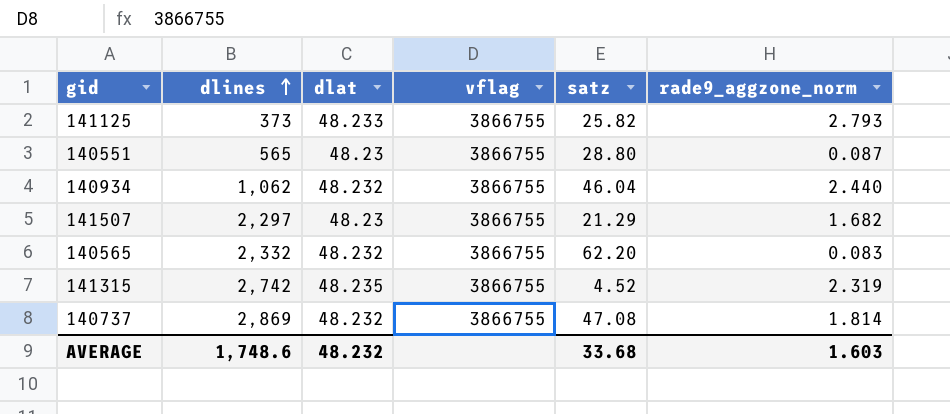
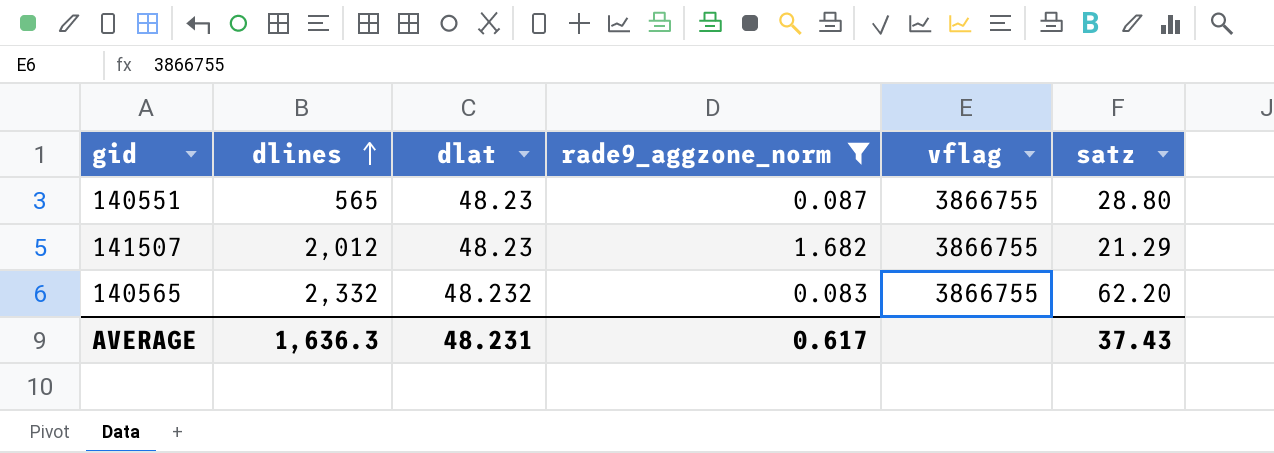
filter: none -> rade9_aggzone_norm <= 1.682
column rade9_aggzone_norm | position: 6 -> 4
141507 | dlines: 2,297 -> 2,012
AVERAGE | dlines: 1,748.6 -> 1,636.3
AVERAGE | dlat: 48.232 -> 48.231
AVERAGE | rade9_aggzone_norm: 1.603 -> 0.617
AVERAGE | satz: 33.68 -> 37.43

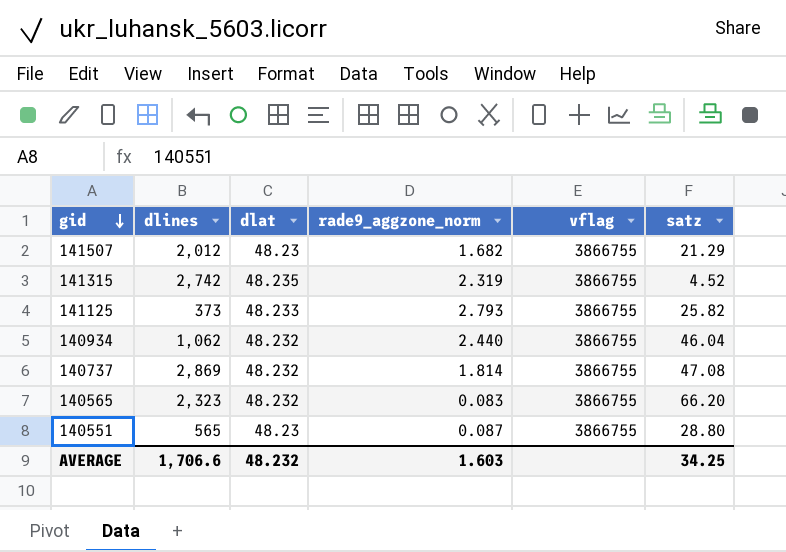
filter: rade9_aggzone_norm <= 1.682 -> none
row order: dlines ascending -> gid descending
140565 | dlines: 2,332 -> 2,323
140565 | satz: 62.20 -> 66.20
AVERAGE | dlines: 1,636.3 -> 1,706.6
AVERAGE | dlat: 48.231 -> 48.232
AVERAGE | rade9_aggzone_norm: 0.617 -> 1.603
AVERAGE | satz: 37.43 -> 34.25

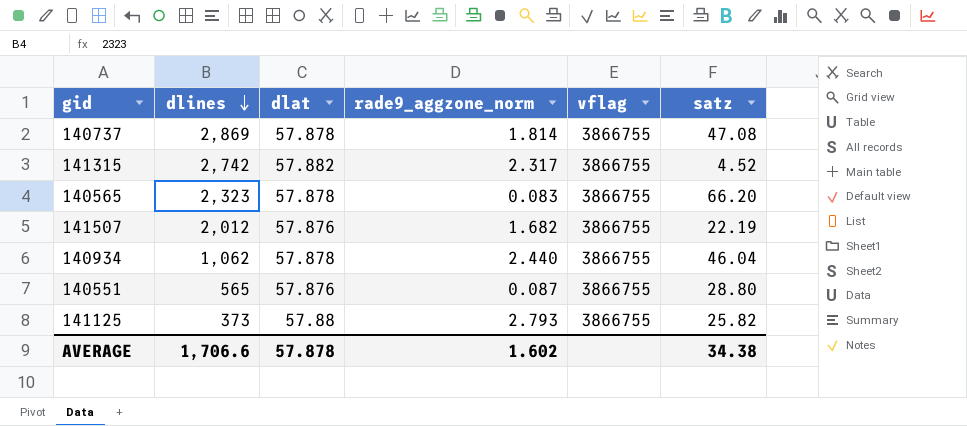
row order: gid descending -> dlines descending
140737 | dlat: 48.232 -> 57.878
141315 | dlat: 48.235 -> 57.882
141315 | rade9_aggzone_norm: 2.319 -> 2.317
140565 | dlat: 48.232 -> 57.878
141507 | dlat: 48.23 -> 57.876
141507 | satz: 21.29 -> 22.19
140934 | dlat: 48.232 -> 57.878
140551 | dlat: 48.23 -> 57.876
141125 | dlat: 48.233 -> 57.88
AVERAGE | dlat: 48.232 -> 57.878
AVERAGE | rade9_aggzone_norm: 1.603 -> 1.602
AVERAGE | satz: 34.25 -> 34.38

